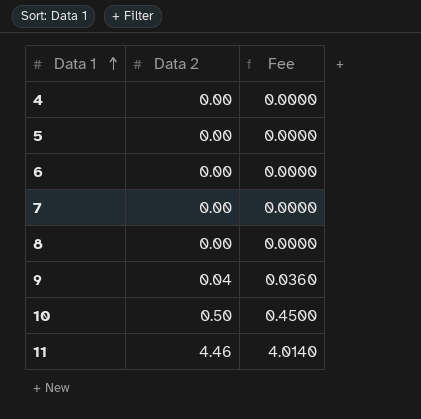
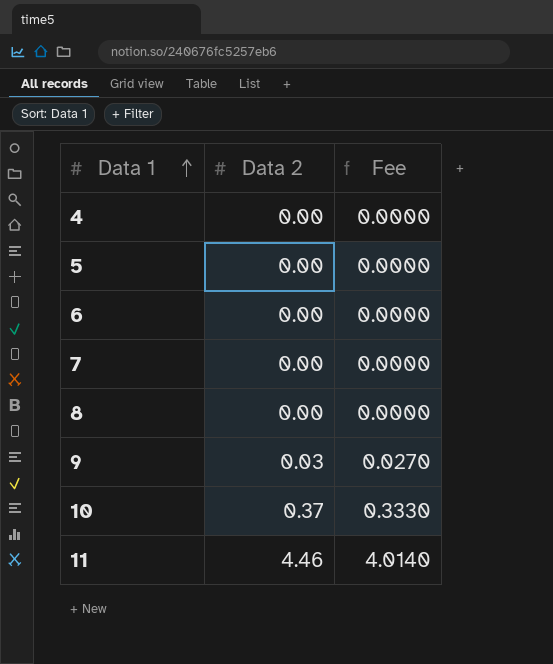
9 | Data 2: 0.04 -> 0.03
9 | Fee: 0.0360 -> 0.0270
10 | Data 2: 0.50 -> 0.37
10 | Fee: 0.4500 -> 0.3330

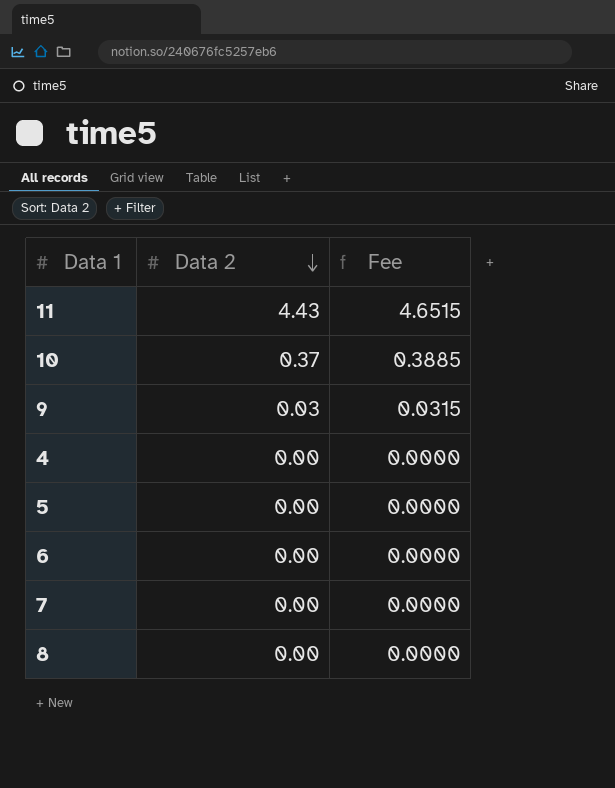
row order: Data 1 ascending -> Data 2 descending
column Fee | formula: [Data 2] * 0.9 -> [Data 2] * 1.05
11 | Data 2: 4.46 -> 4.43

